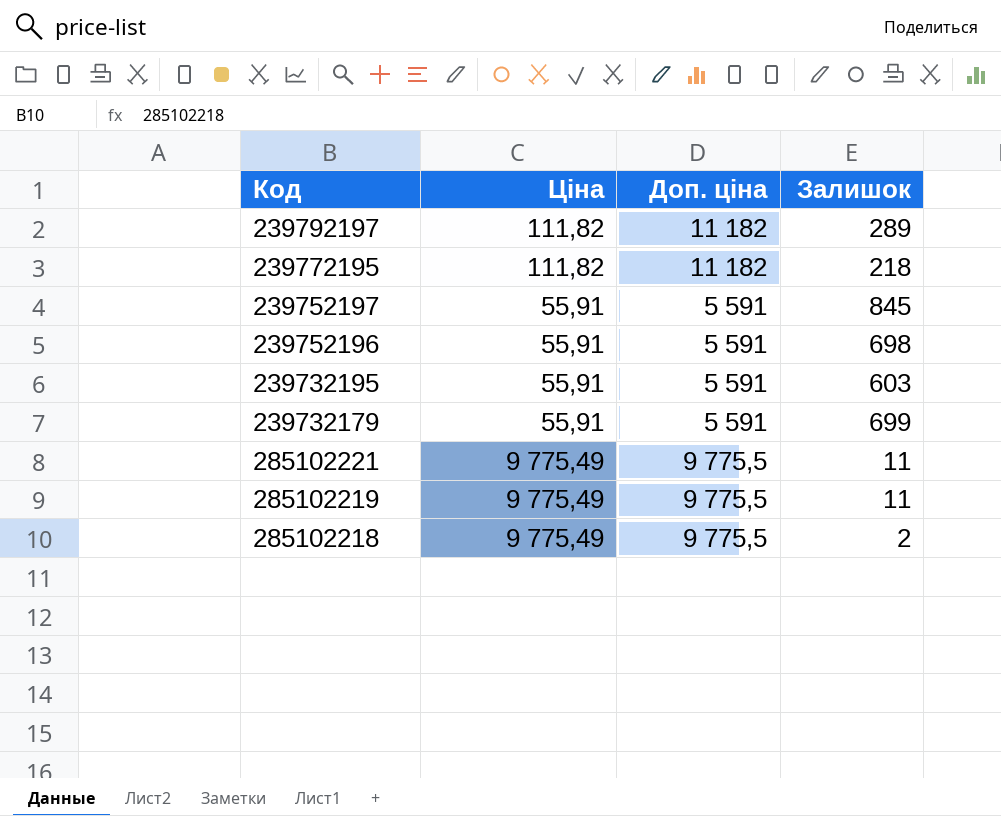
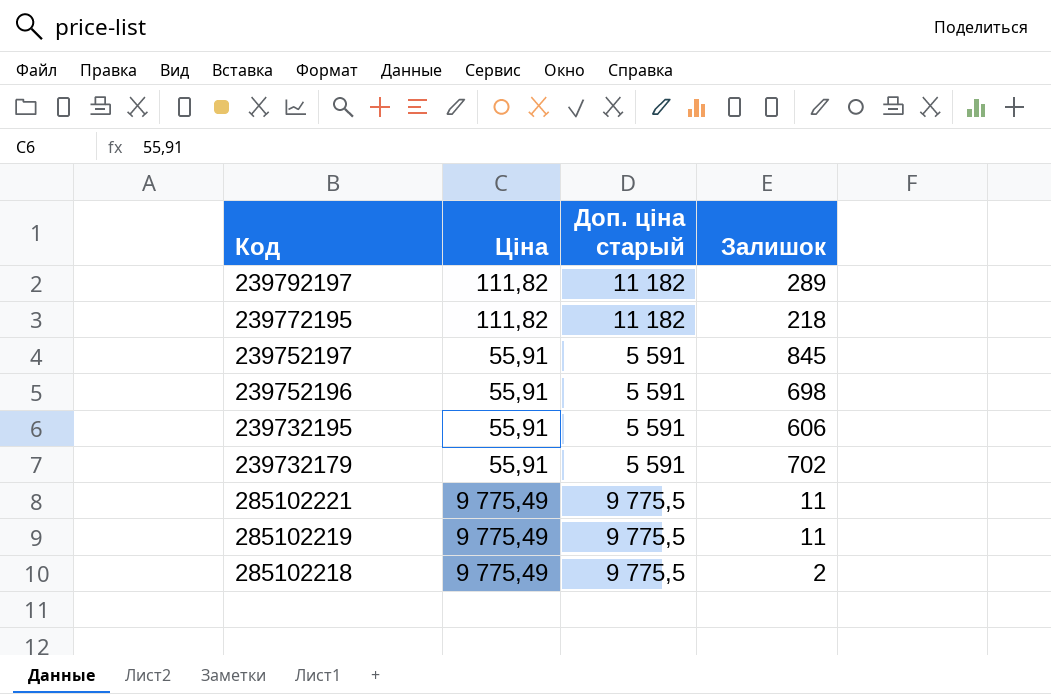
column name: Доп. ціна -> Доп. ціна старый
239732195 | Залишок: 603 -> 606
239732179 | Залишок: 699 -> 702

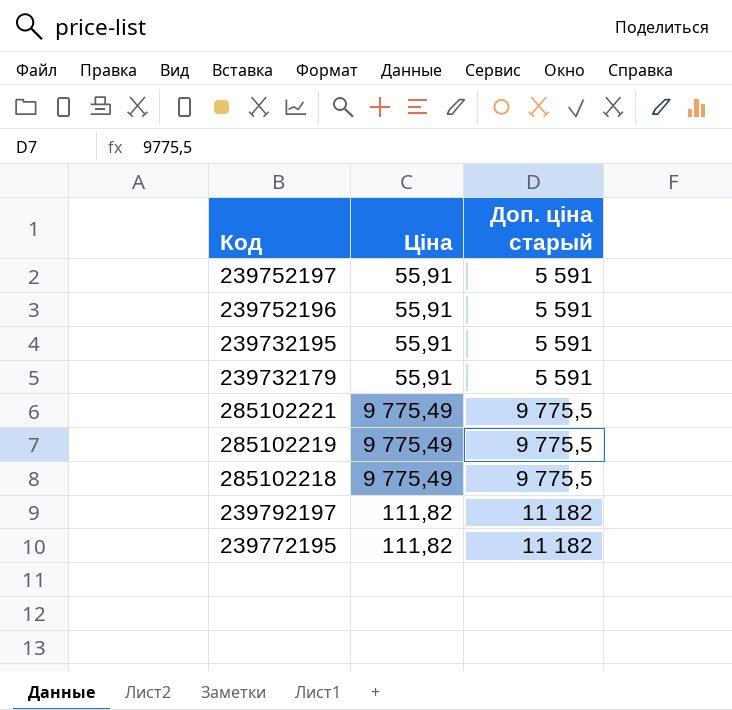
row order: none -> Доп. ціна старый ascending
column Залишок | position: 4 -> none

